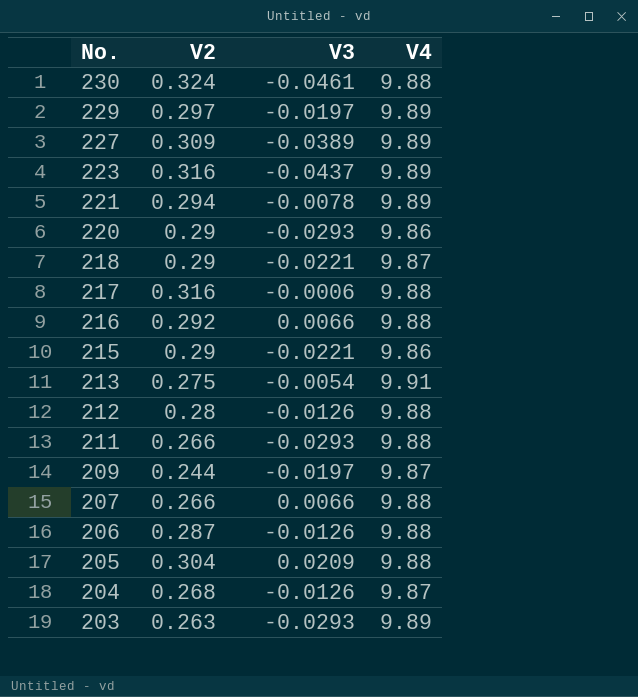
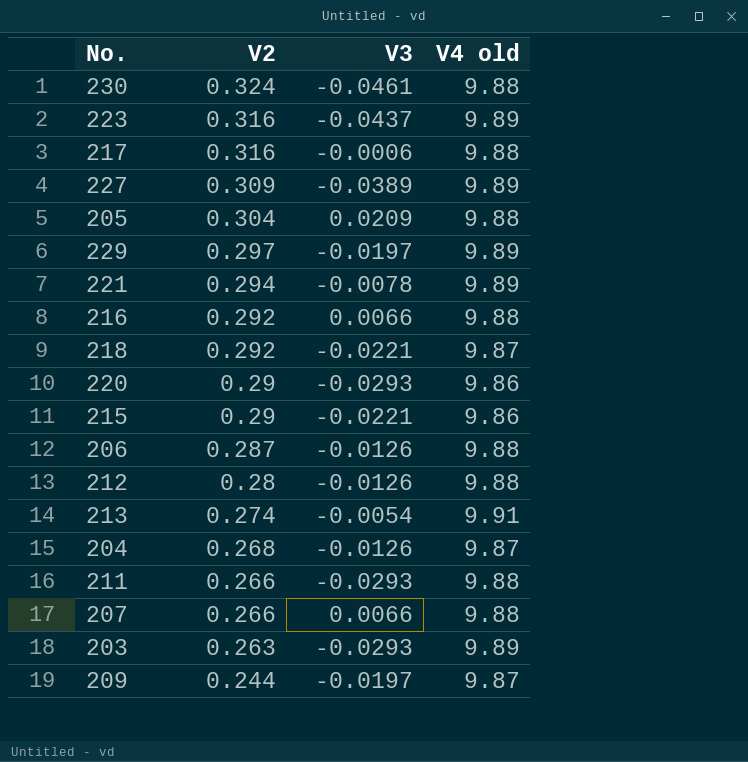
row order: No. descending -> V2 descending
column name: V4 -> V4 old
218 | V2: 0.29 -> 0.292
213 | V2: 0.275 -> 0.274

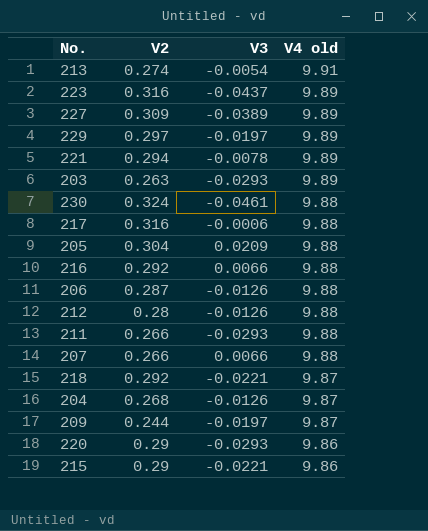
row order: V2 descending -> V4 old descending

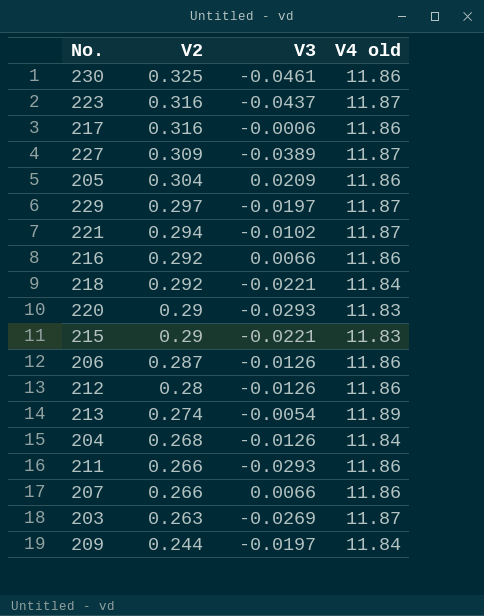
row order: V4 old descending -> V2 descending
230 | V2: 0.324 -> 0.325
230 | V4 old: 9.88 -> 11.86
223 | V4 old: 9.89 -> 11.87
217 | V4 old: 9.88 -> 11.86
227 | V4 old: 9.89 -> 11.87
205 | V4 old: 9.88 -> 11.86
229 | V4 old: 9.89 -> 11.87
221 | V3: -0.0078 -> -0.0102
221 | V4 old: 9.89 -> 11.87
216 | V4 old: 9.88 -> 11.86
218 | V4 old: 9.87 -> 11.84
220 | V4 old: 9.86 -> 11.83
215 | V4 old: 9.86 -> 11.83
206 | V4 old: 9.88 -> 11.86
212 | V4 old: 9.88 -> 11.86
213 | V4 old: 9.91 -> 11.89
204 | V4 old: 9.87 -> 11.84
211 | V4 old: 9.88 -> 11.86
207 | V4 old: 9.88 -> 11.86
203 | V3: -0.0293 -> -0.0269
203 | V4 old: 9.89 -> 11.87
209 | V4 old: 9.87 -> 11.84

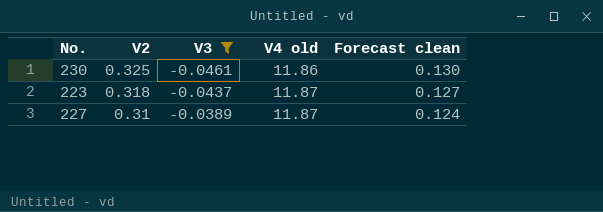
filter: none -> V3 <= -0.0389
column Forecast clean | formula: none -> [V2] * 0.4
223 | V2: 0.316 -> 0.318
227 | V2: 0.309 -> 0.31

